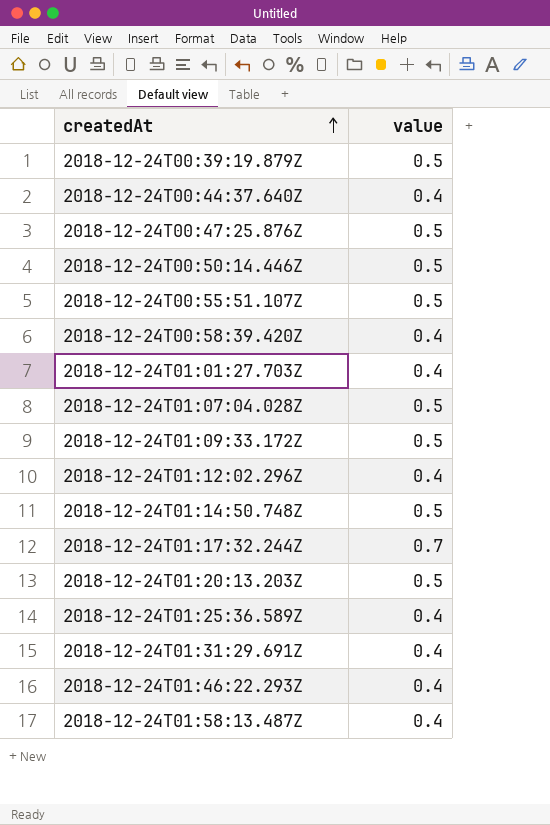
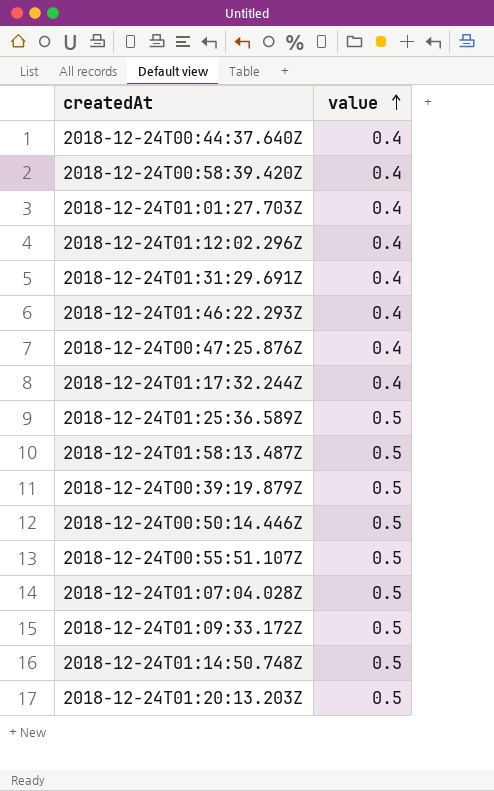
row order: createdAt ascending -> value ascending
2018-12-24T00:47:25.876Z | value: 0.5 -> 0.4
2018-12-24T01:17:32.244Z | value: 0.7 -> 0.4
2018-12-24T01:25:36.589Z | value: 0.4 -> 0.5
2018-12-24T01:58:13.487Z | value: 0.4 -> 0.5

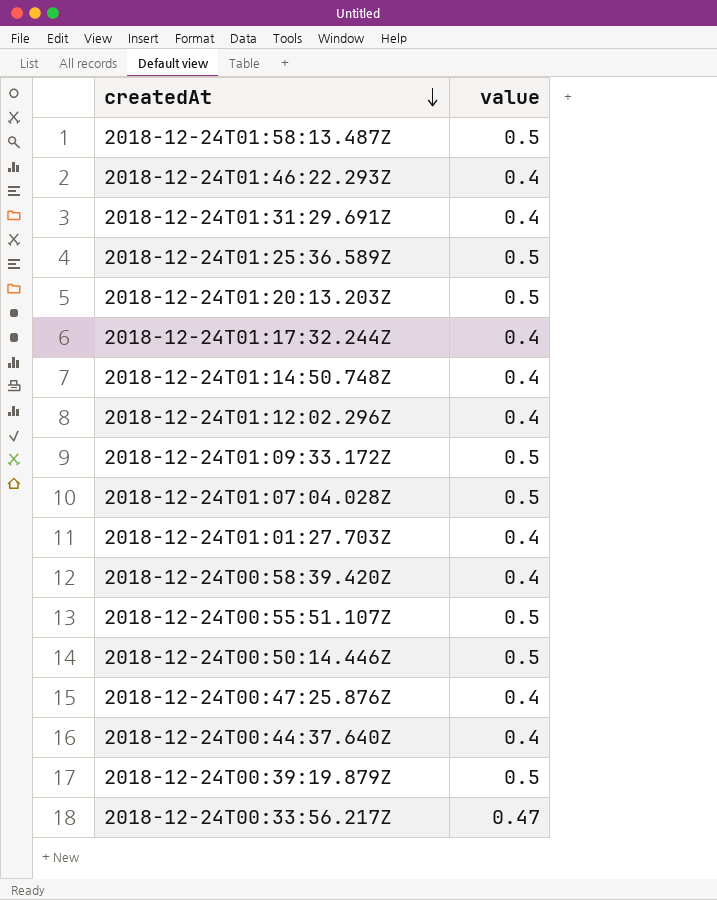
row order: value ascending -> createdAt descending
2018-12-24T01:14:50.748Z | value: 0.5 -> 0.4
row 2018-12-24T00:33:56.217Z: none -> 0.47

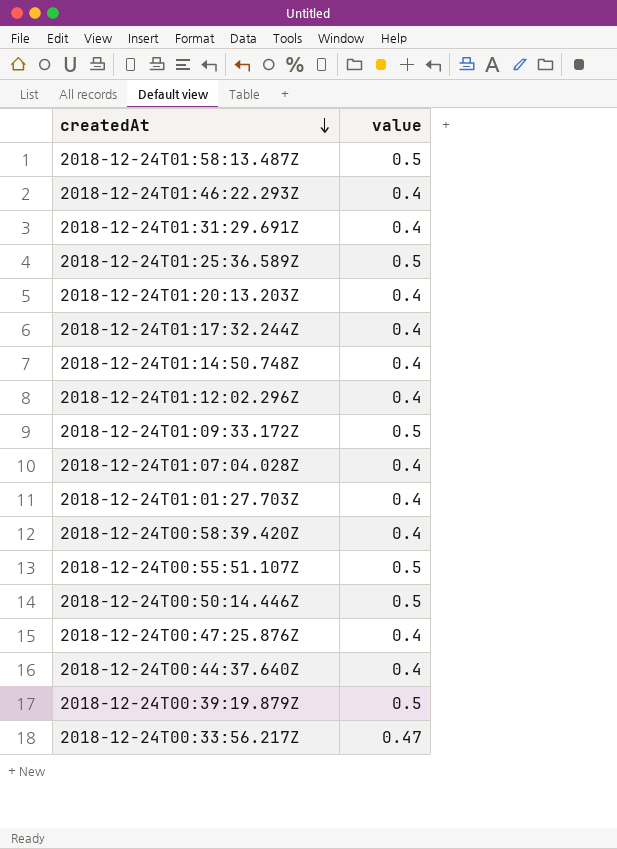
2018-12-24T01:20:13.203Z | value: 0.5 -> 0.4
2018-12-24T01:07:04.028Z | value: 0.5 -> 0.4

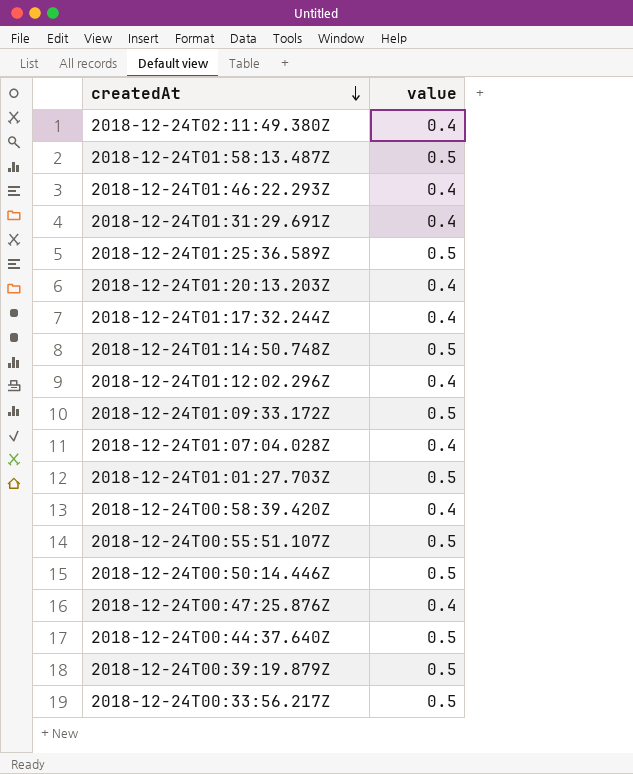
row 2018-12-24T02:11:49.380Z: none -> 0.4
2018-12-24T01:14:50.748Z | value: 0.4 -> 0.5
2018-12-24T01:01:27.703Z | value: 0.4 -> 0.5
2018-12-24T00:44:37.640Z | value: 0.4 -> 0.5
2018-12-24T00:33:56.217Z | value: 0.47 -> 0.5

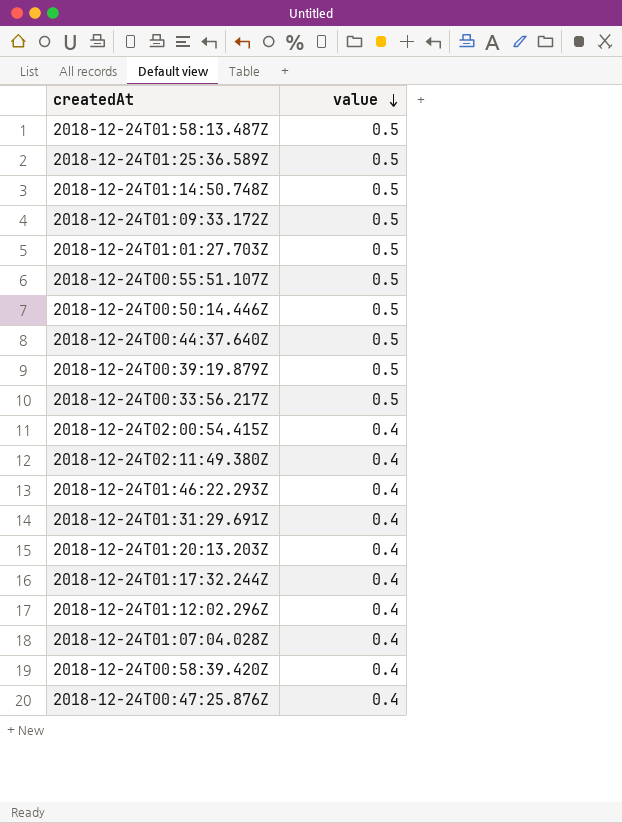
row order: createdAt descending -> value descending
row 2018-12-24T02:00:54.415Z: none -> 0.4

